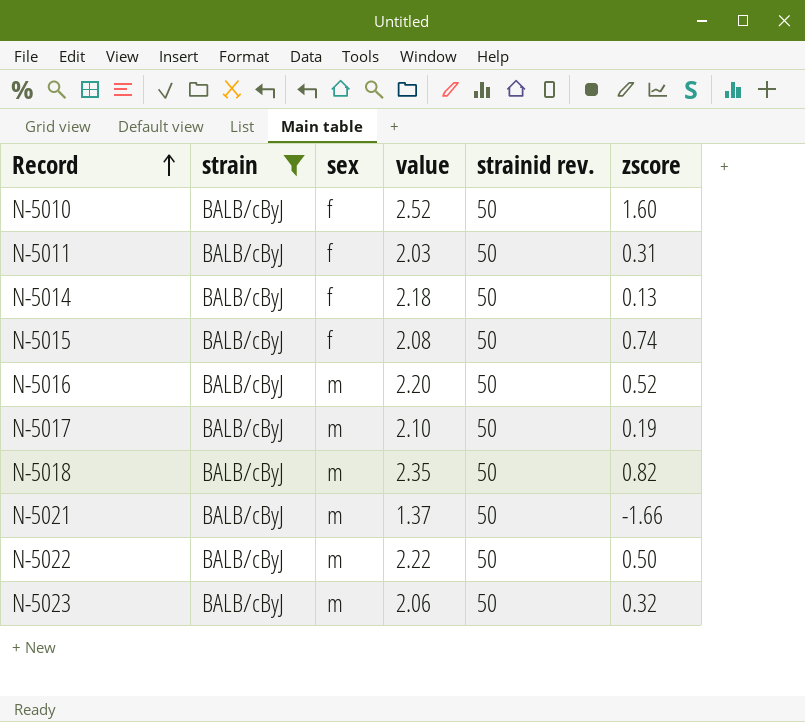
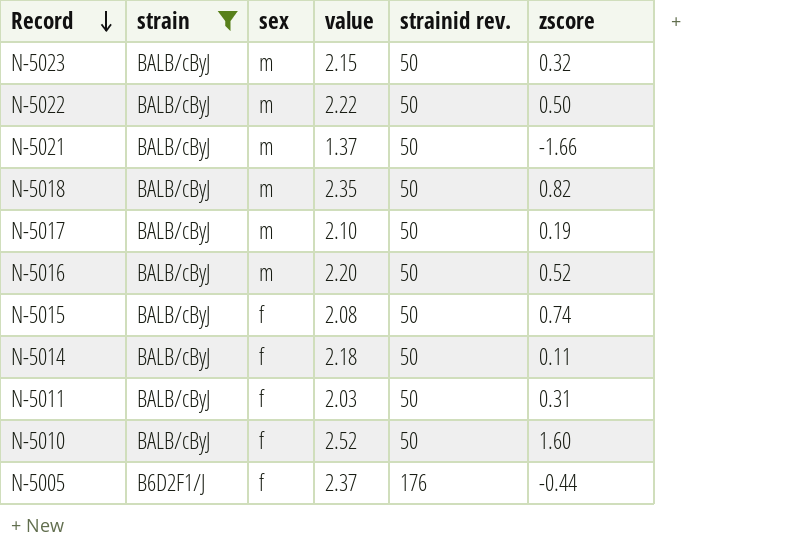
row order: Record ascending -> Record descending
N-5023 | value: 2.06 -> 2.15
N-5014 | zscore: 0.13 -> 0.11
row N-5005: none -> B6D2F1/J | f | 2.37 | 176 | -0.44

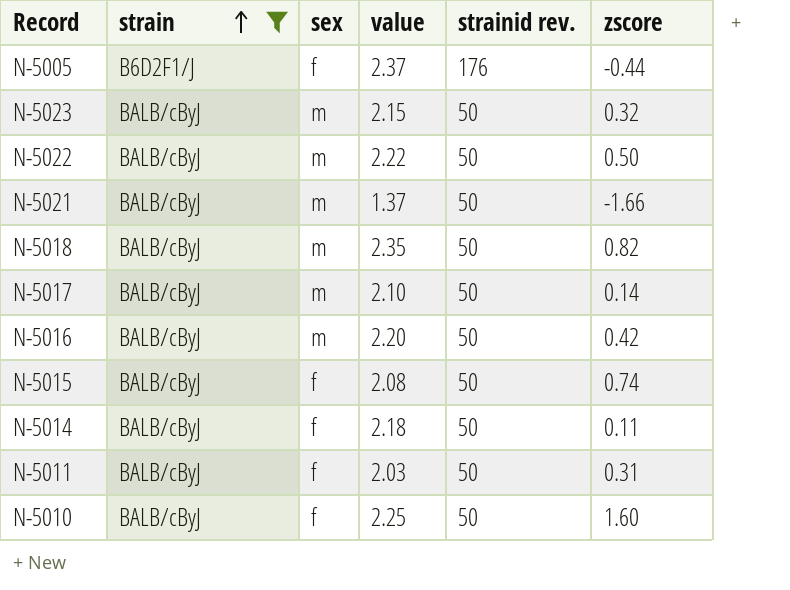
row order: Record descending -> strain ascending
N-5017 | zscore: 0.19 -> 0.14
N-5016 | zscore: 0.52 -> 0.42
N-5010 | value: 2.52 -> 2.25

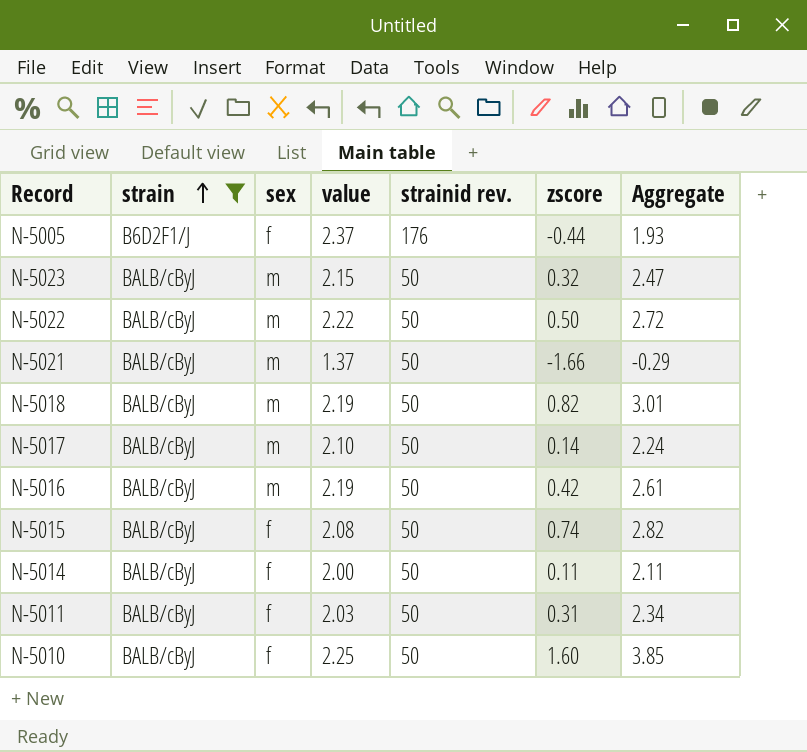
column Aggregate | formula: none -> [value] + [zscore]
N-5018 | value: 2.35 -> 2.19
N-5016 | value: 2.20 -> 2.19
N-5014 | value: 2.18 -> 2.00

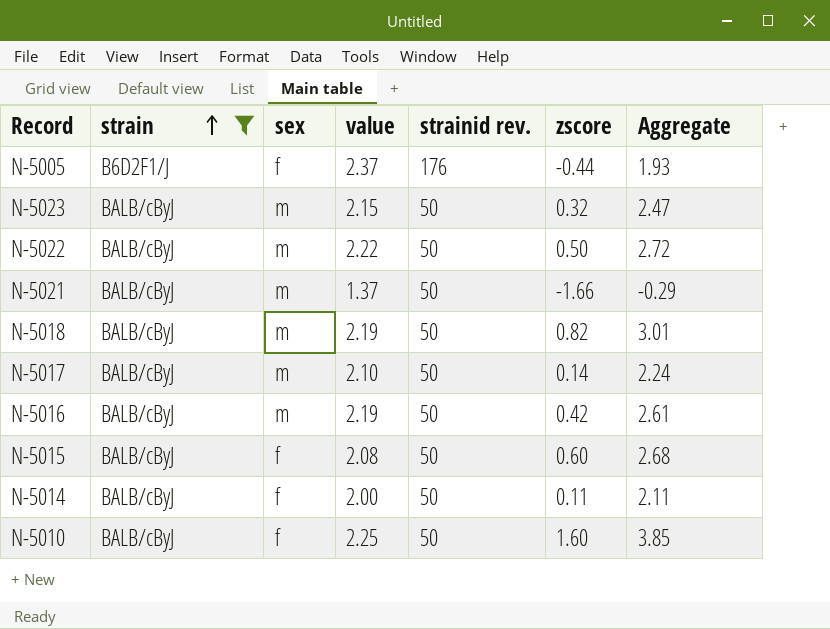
row N-5011: BALB/cByJ | f | 2.03 | 50 | 0.31 | 2.34 -> none
N-5015 | zscore: 0.74 -> 0.60
N-5015 | Aggregate: 2.82 -> 2.68

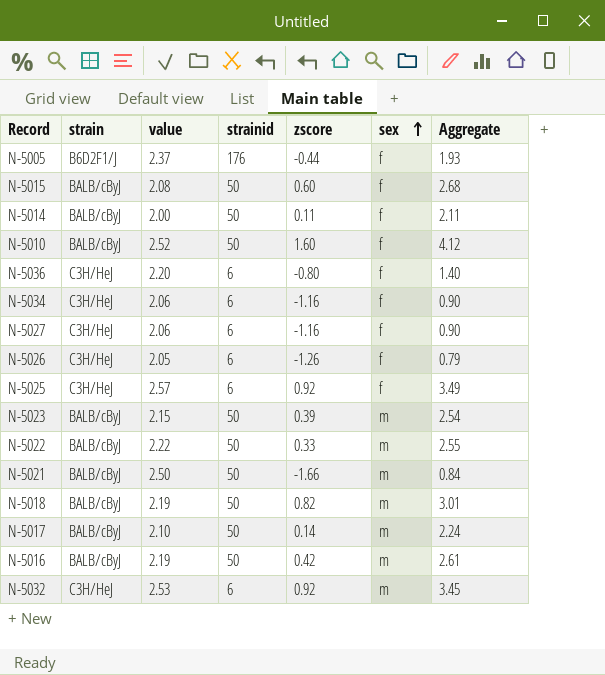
filter: strain != C3H/HeJ -> none
row order: strain ascending -> sex ascending
column name: strainid rev. -> strainid
column sex | position: 3 -> 6
N-5010 | value: 2.25 -> 2.52
N-5010 | Aggregate: 3.85 -> 4.12
N-5023 | zscore: 0.32 -> 0.39
N-5023 | Aggregate: 2.47 -> 2.54
N-5022 | zscore: 0.50 -> 0.33
N-5022 | Aggregate: 2.72 -> 2.55
N-5021 | value: 1.37 -> 2.50
N-5021 | Aggregate: -0.29 -> 0.84

